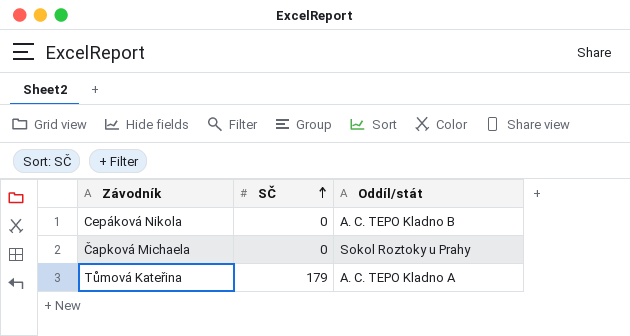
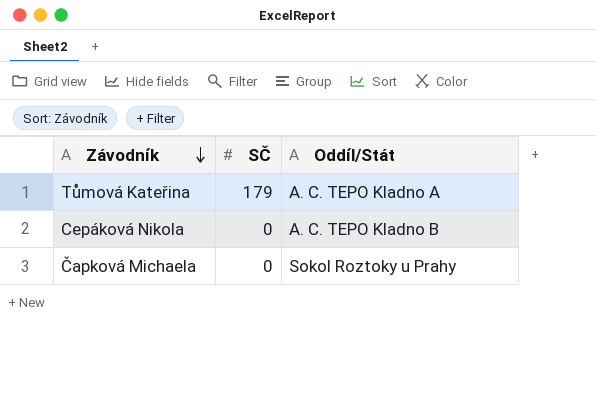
row order: SČ ascending -> Závodník descending
column name: Oddíl/stát -> Oddíl/Stát

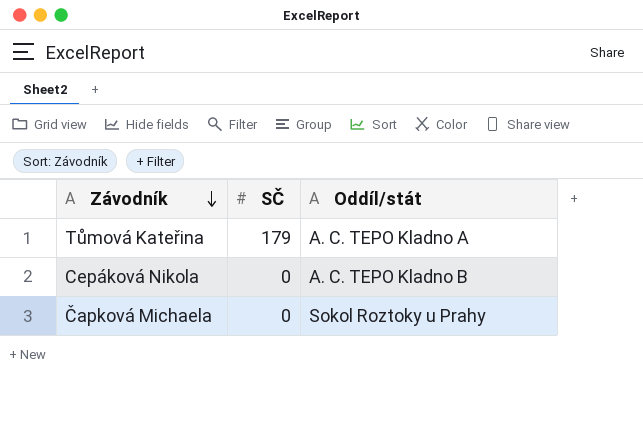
column name: Oddíl/Stát -> Oddíl/stát

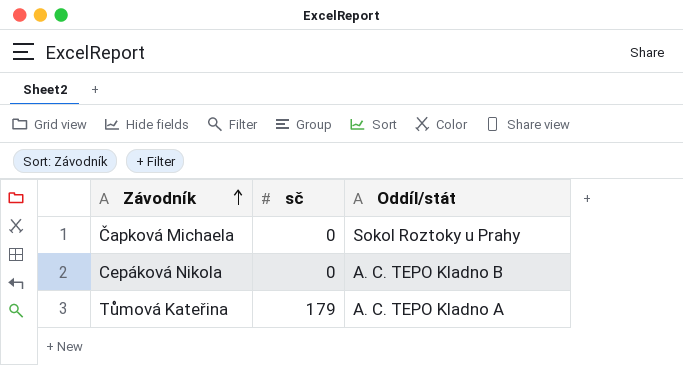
row order: Závodník descending -> Závodník ascending
column name: SČ -> sč

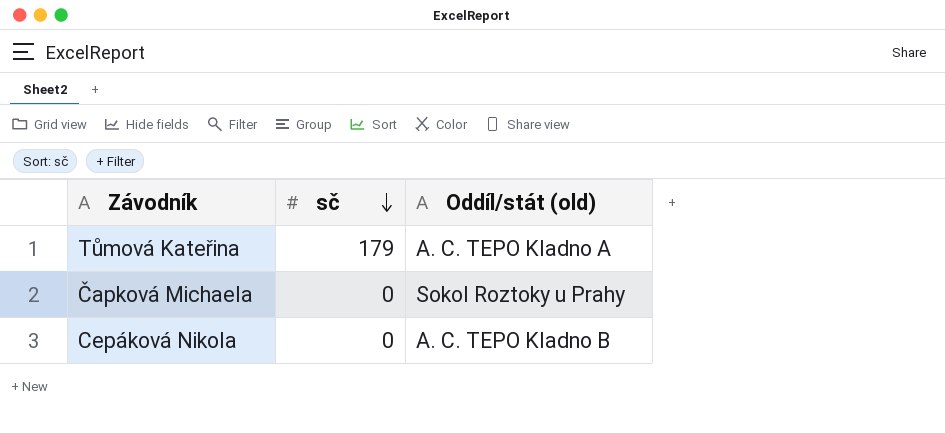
row order: Závodník ascending -> sč descending
column name: Oddíl/stát -> Oddíl/stát (old)

